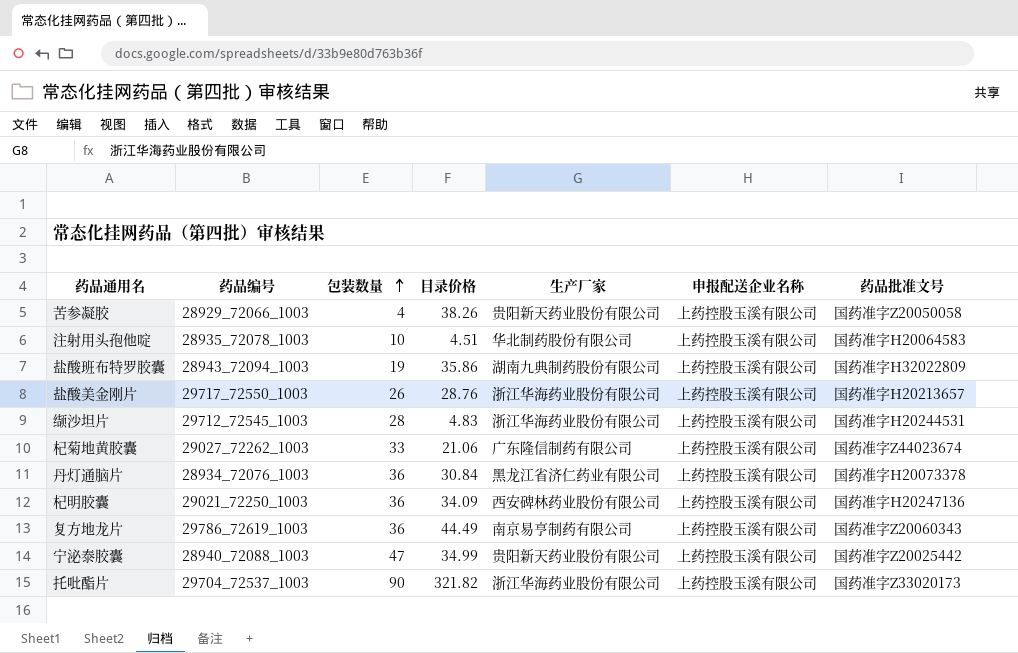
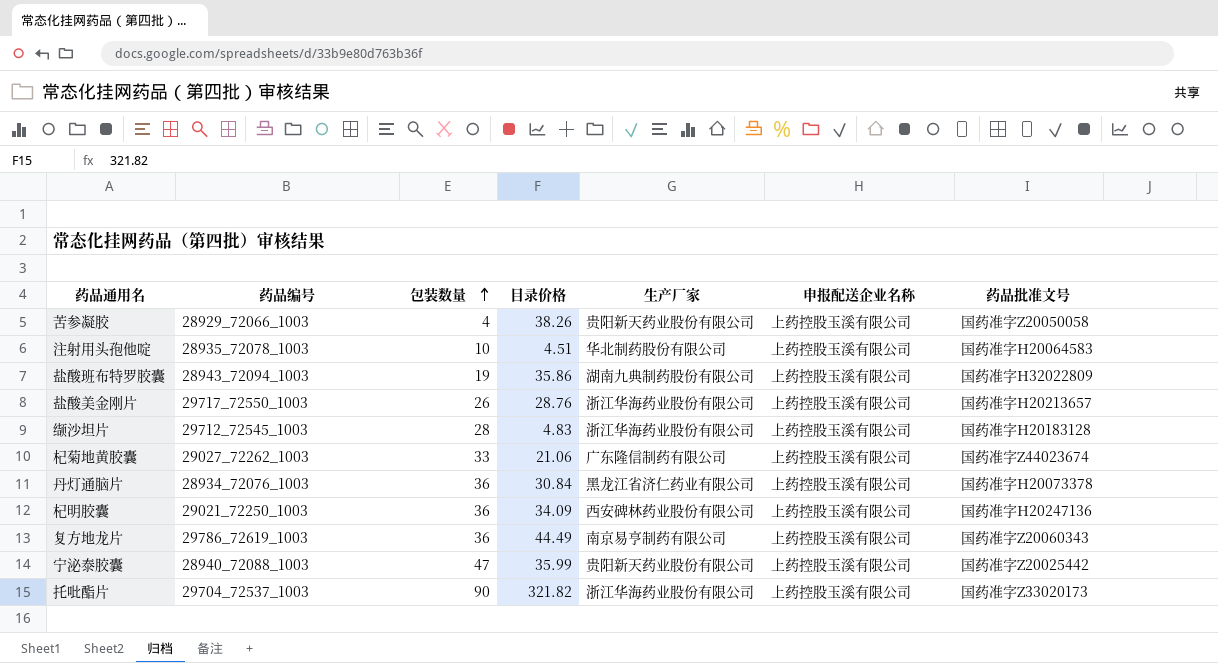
缬沙坦片 | 药品批准文号: 国药准字H20244531 -> 国药准字H20183128
宁泌泰胶囊 | 目录价格: 34.99 -> 35.99

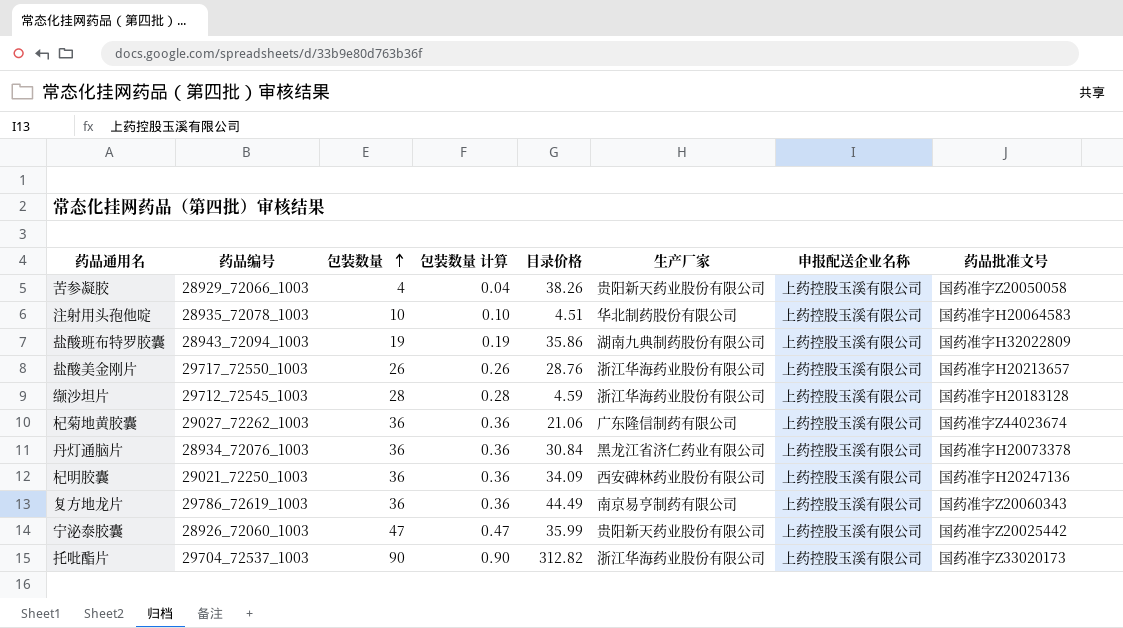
column 包装数量 计算 | formula: none -> [包装数量] * 0.01
缬沙坦片 | 目录价格: 4.83 -> 4.59
杞菊地黄胶囊 | 包装数量: 33 -> 36
宁泌泰胶囊 | 药品编号: 28940_72088_1003 -> 28926_72060_1003
托吡酯片 | 目录价格: 321.82 -> 312.82

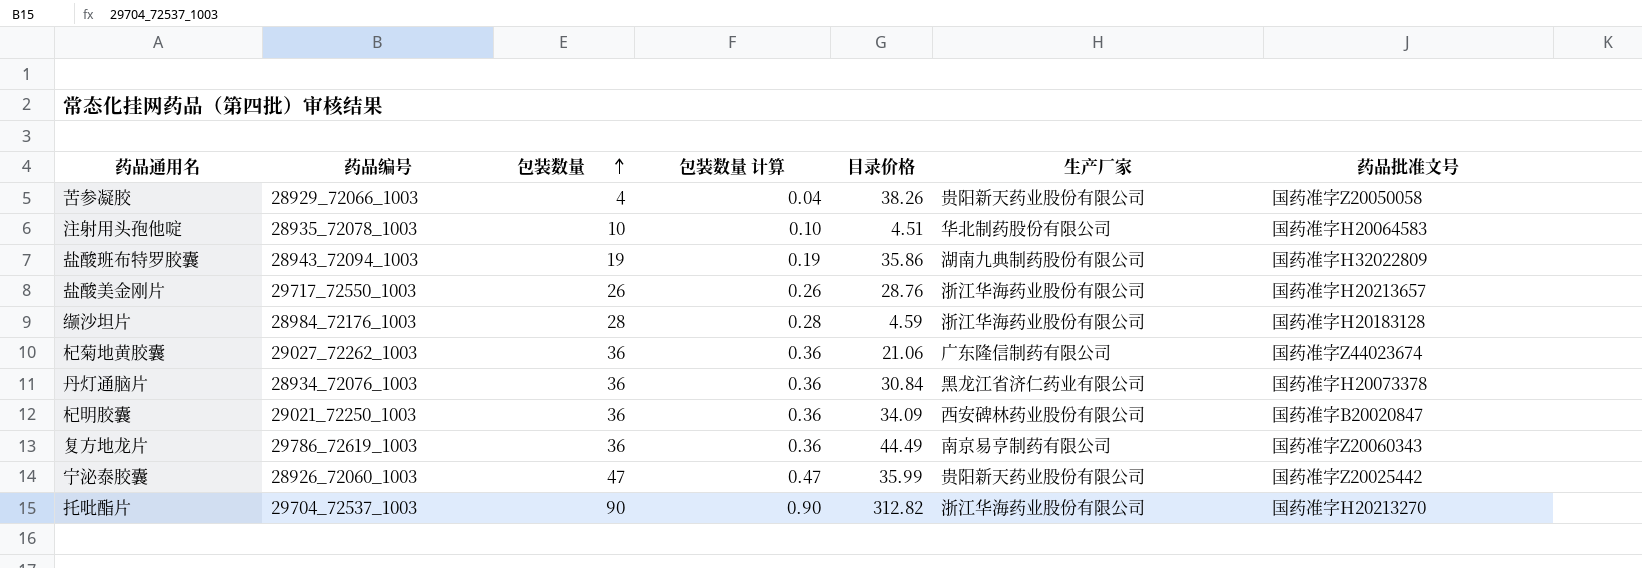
column 申报配送企业名称 | position: 7 -> none
缬沙坦片 | 药品编号: 29712_72545_1003 -> 28984_72176_1003
杞明胶囊 | 药品批准文号: 国药准字H20247136 -> 国药准字B20020847
托吡酯片 | 药品批准文号: 国药准字Z33020173 -> 国药准字H20213270

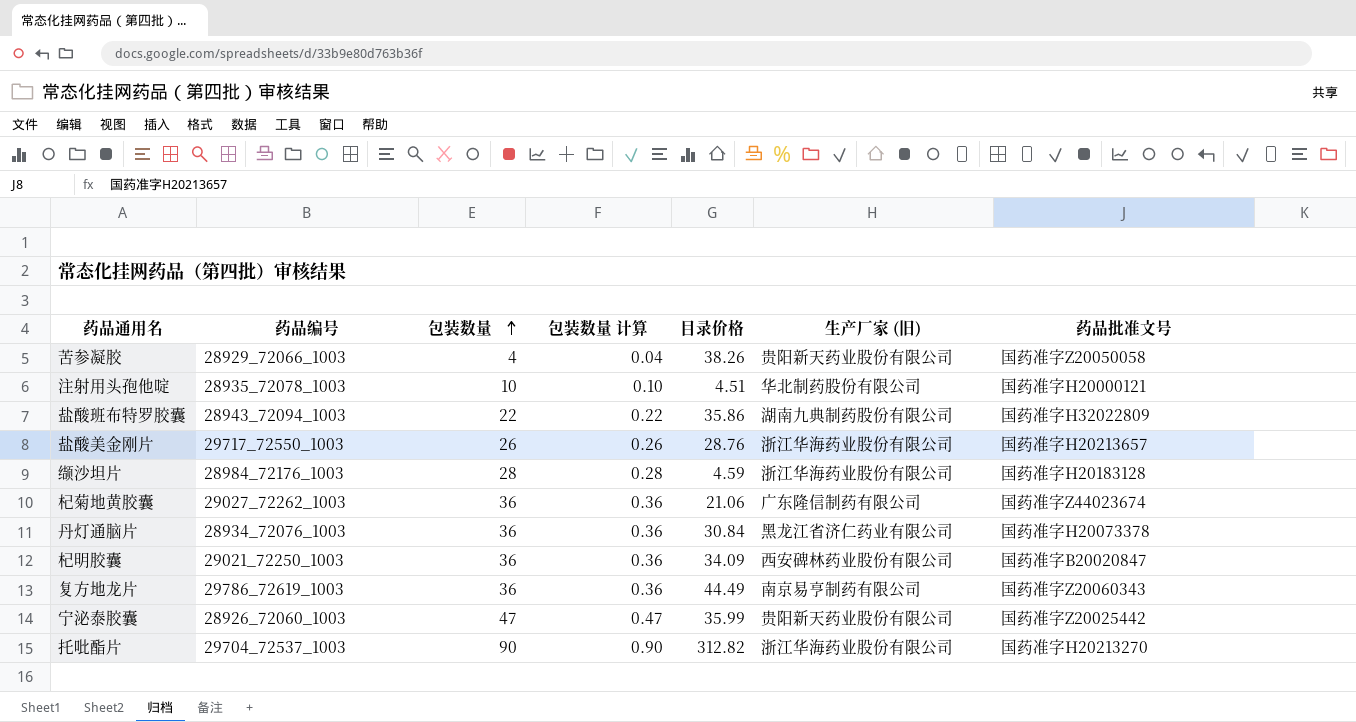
column name: 生产厂家 -> 生产厂家 (旧)
注射用头孢他啶 | 药品批准文号: 国药准字H20064583 -> 国药准字H20000121
盐酸班布特罗胶囊 | 包装数量: 19 -> 22
盐酸班布特罗胶囊 | 包装数量 计算: 0.19 -> 0.22

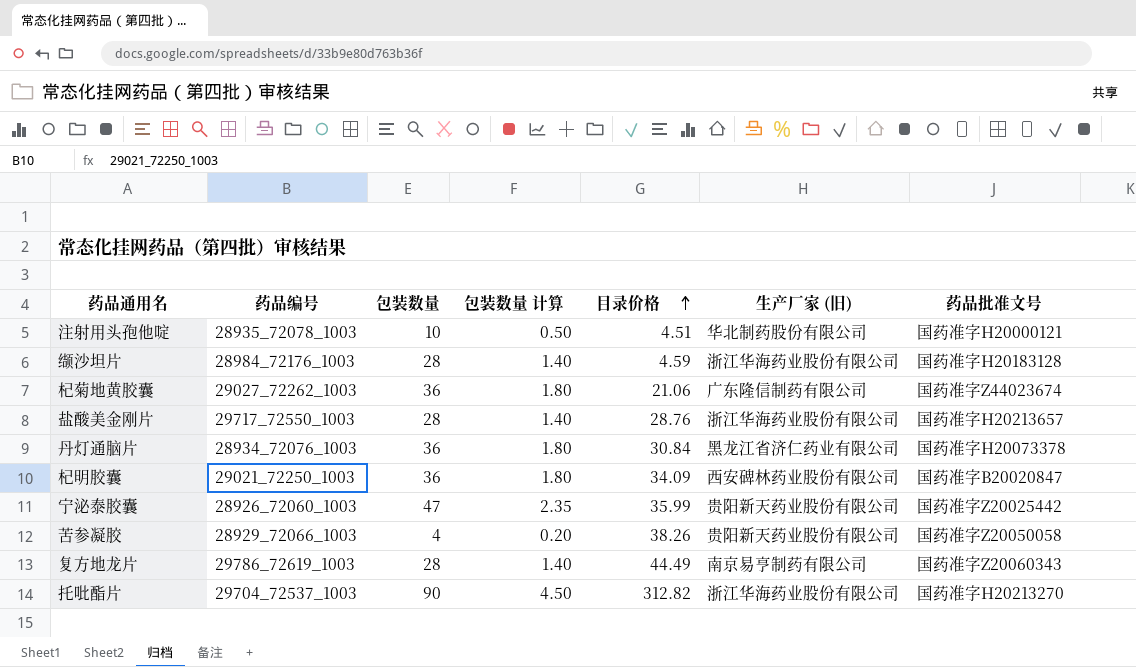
row order: 包装数量 ascending -> 目录价格 ascending
column 包装数量 计算 | formula: [包装数量] * 0.01 -> [包装数量] * 0.05
row 盐酸班布特罗胶囊: 28943_72094_1003 | 22 | 0.22 | 35.86 | 湖南九典制药股份有限公司 | 国药准字H32022809 -> none
盐酸美金刚片 | 包装数量: 26 -> 28
复方地龙片 | 包装数量: 36 -> 28

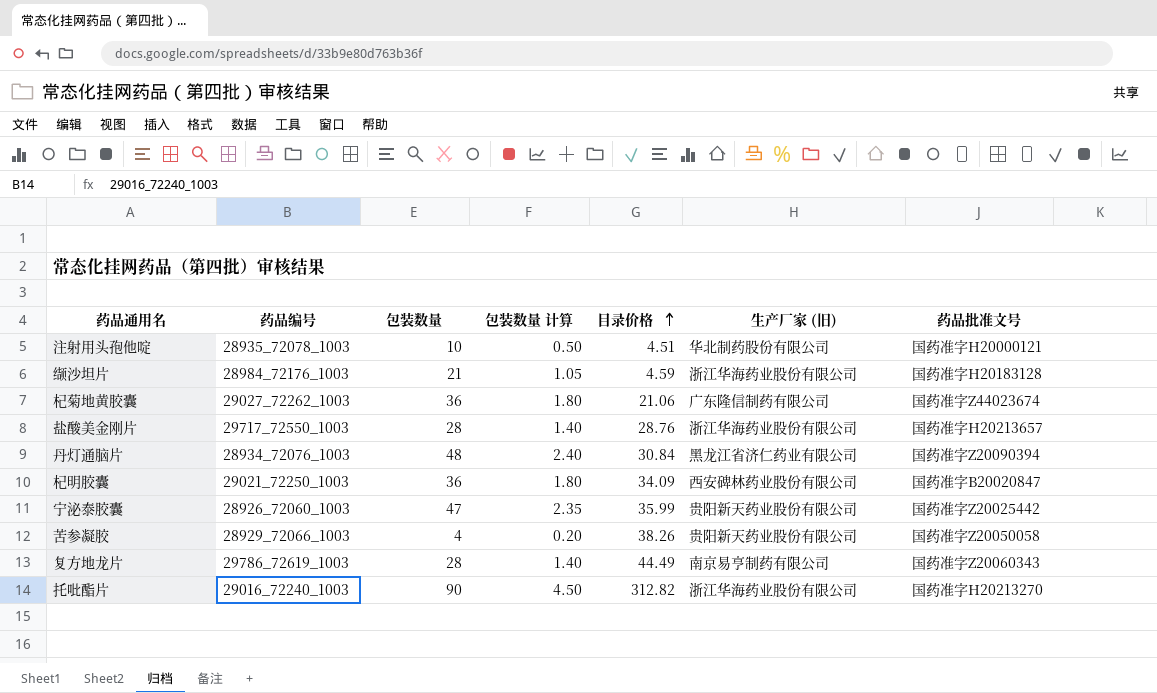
缬沙坦片 | 包装数量: 28 -> 21
缬沙坦片 | 包装数量 计算: 1.40 -> 1.05
丹灯通脑片 | 包装数量: 36 -> 48
丹灯通脑片 | 包装数量 计算: 1.80 -> 2.40
丹灯通脑片 | 药品批准文号: 国药准字H20073378 -> 国药准字Z20090394
托吡酯片 | 药品编号: 29704_72537_1003 -> 29016_72240_1003

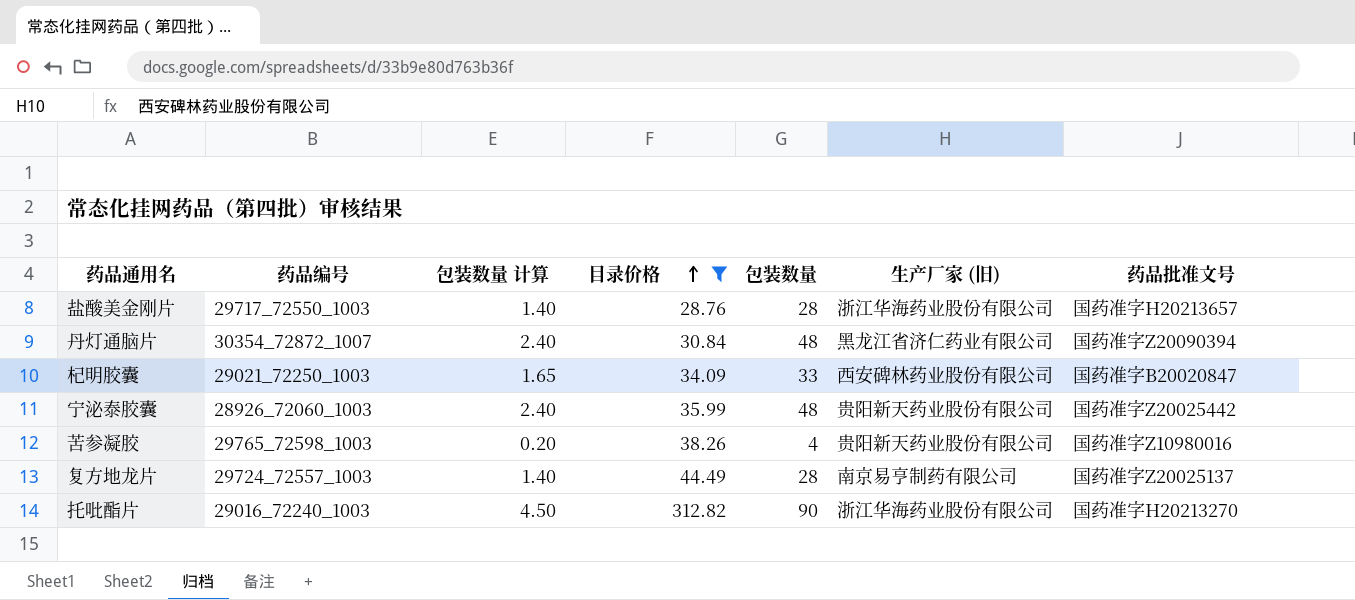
filter: none -> 目录价格 >= 28.76
column 包装数量 | position: 3 -> 5
丹灯通脑片 | 药品编号: 28934_72076_1003 -> 30354_72872_1007
杞明胶囊 | 包装数量 计算: 1.80 -> 1.65
杞明胶囊 | 包装数量: 36 -> 33
宁泌泰胶囊 | 包装数量 计算: 2.35 -> 2.40
宁泌泰胶囊 | 包装数量: 47 -> 48
苦参凝胶 | 药品编号: 28929_72066_1003 -> 29765_72598_1003
苦参凝胶 | 药品批准文号: 国药准字Z20050058 -> 国药准字Z10980016
复方地龙片 | 药品编号: 29786_72619_1003 -> 29724_72557_1003
复方地龙片 | 药品批准文号: 国药准字Z20060343 -> 国药准字Z20025137

